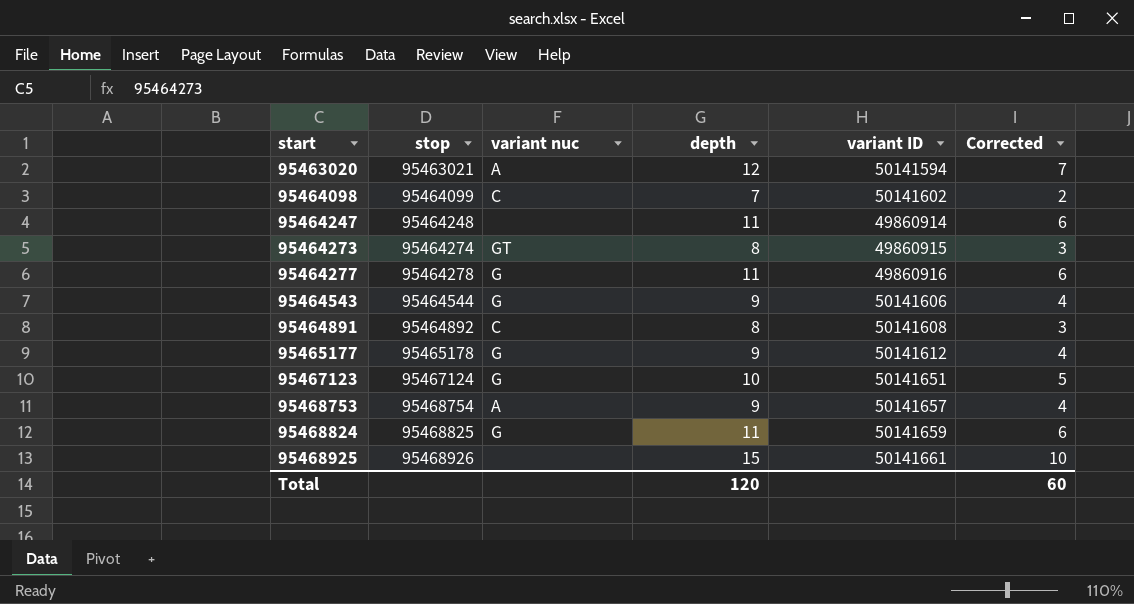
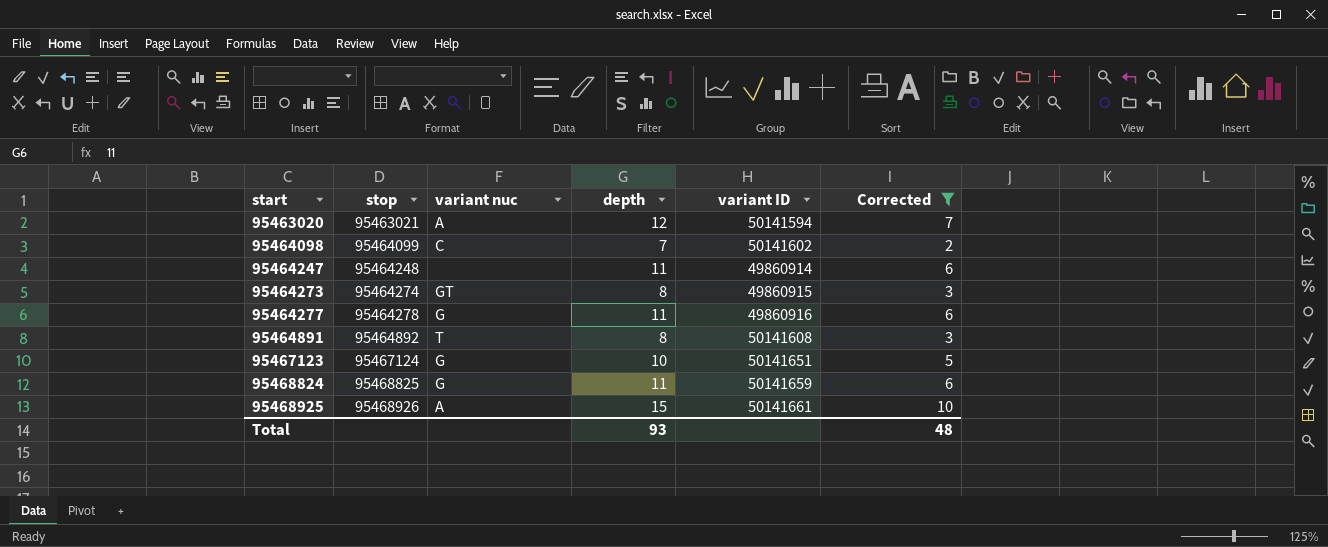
filter: none -> Corrected != 4
95464891 | variant nuc: C -> T
95468925 | variant nuc: none -> A
Total | depth: 120 -> 93
Total | Corrected: 60 -> 48

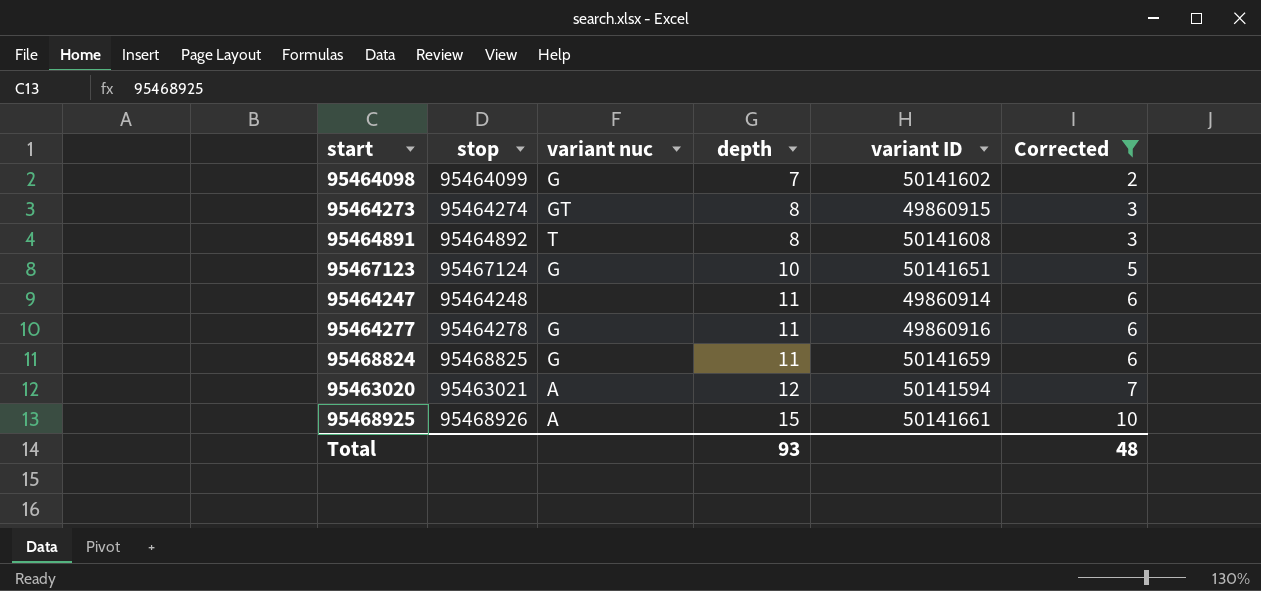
row order: start ascending -> depth ascending
95464098 | variant nuc: C -> G

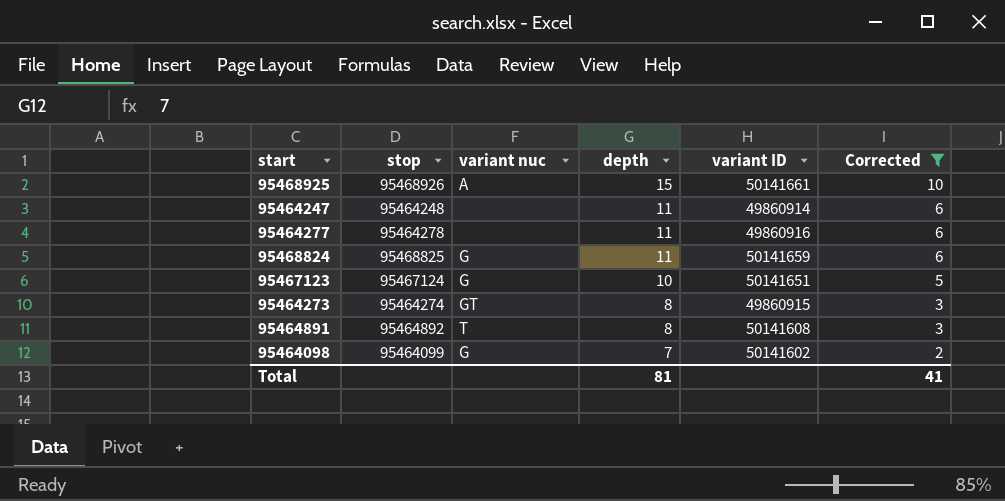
row order: depth ascending -> depth descending
row 95463020: 95463021 | A | 12 | 50141594 | 7 -> none
95464277 | variant nuc: G -> none
Total | depth: 93 -> 81
Total | Corrected: 48 -> 41

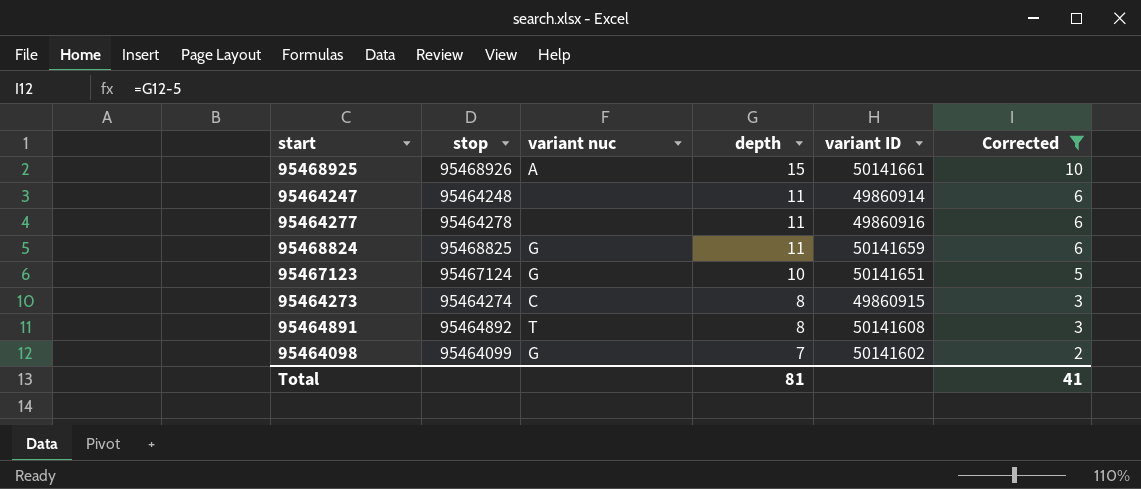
95464273 | variant nuc: GT -> C

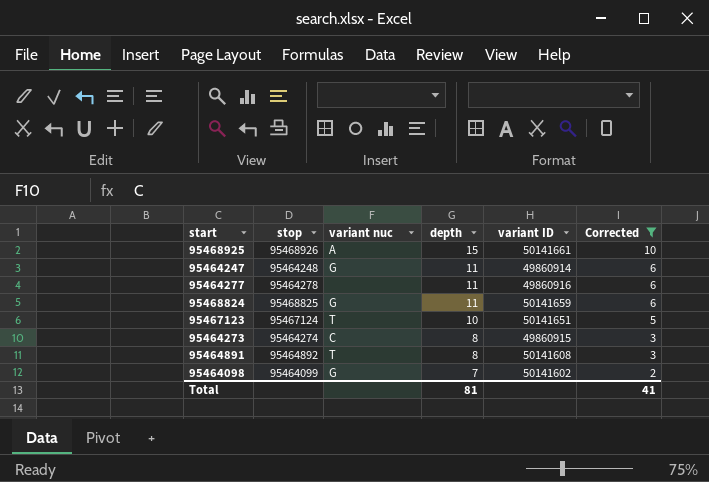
95464247 | variant nuc: none -> G
95467123 | variant nuc: G -> T

